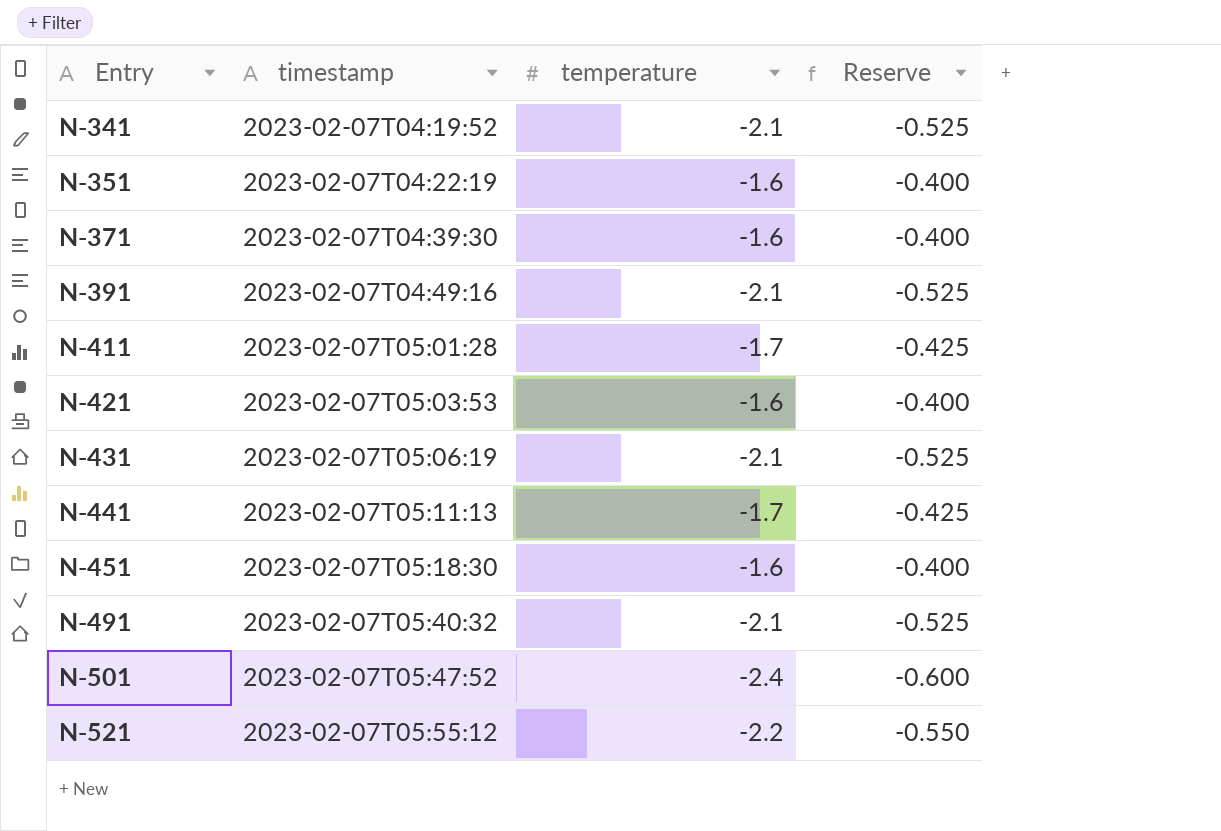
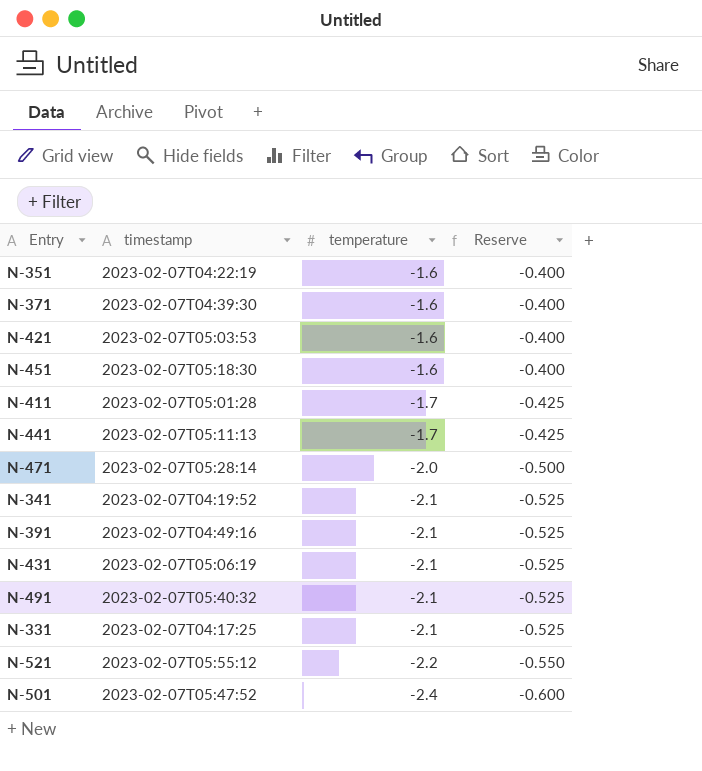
row order: Entry ascending -> temperature descending
row N-471: none -> 2023-02-07T05:28:14 | -2.0 | -0.500
row N-331: none -> 2023-02-07T04:17:25 | -2.1 | -0.525

